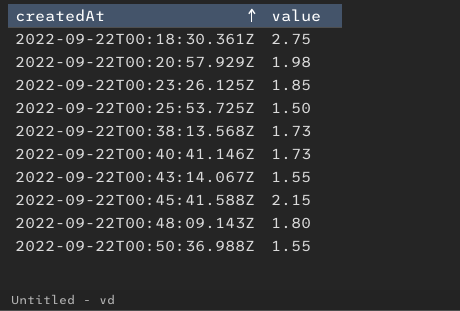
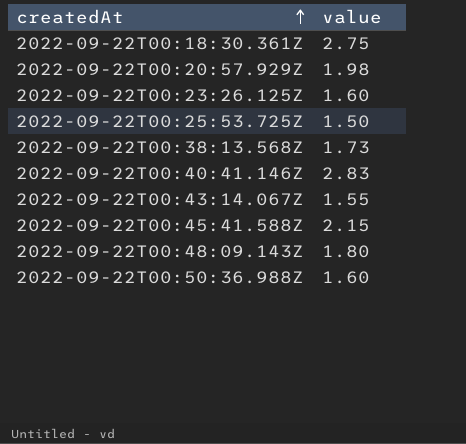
2022-09-22T00:23:26.125Z | value: 1.85 -> 1.60
2022-09-22T00:40:41.146Z | value: 1.73 -> 2.83
2022-09-22T00:50:36.988Z | value: 1.55 -> 1.60

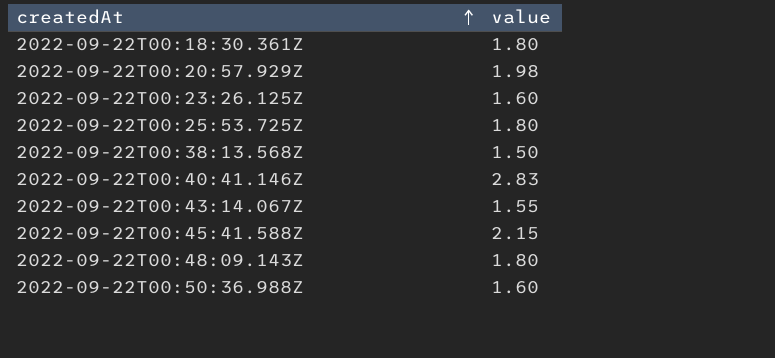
2022-09-22T00:18:30.361Z | value: 2.75 -> 1.80
2022-09-22T00:25:53.725Z | value: 1.50 -> 1.80
2022-09-22T00:38:13.568Z | value: 1.73 -> 1.50

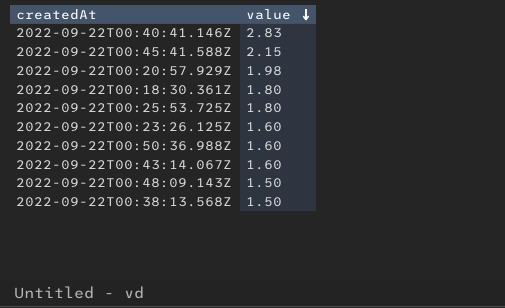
row order: createdAt ascending -> value descending
2022-09-22T00:43:14.067Z | value: 1.55 -> 1.60
2022-09-22T00:48:09.143Z | value: 1.80 -> 1.50

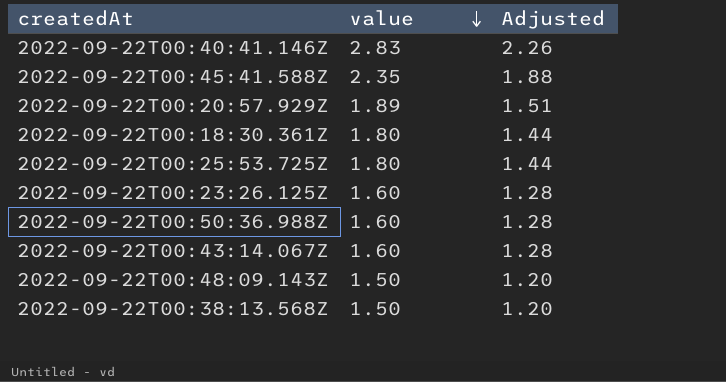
column Adjusted | formula: none -> [value] * 0.8
2022-09-22T00:45:41.588Z | value: 2.15 -> 2.35
2022-09-22T00:20:57.929Z | value: 1.98 -> 1.89

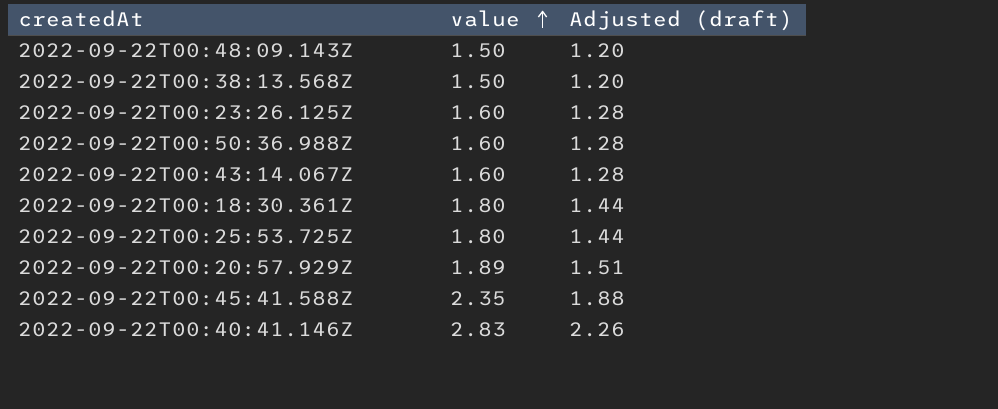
row order: value descending -> value ascending
column name: Adjusted -> Adjusted (draft)

